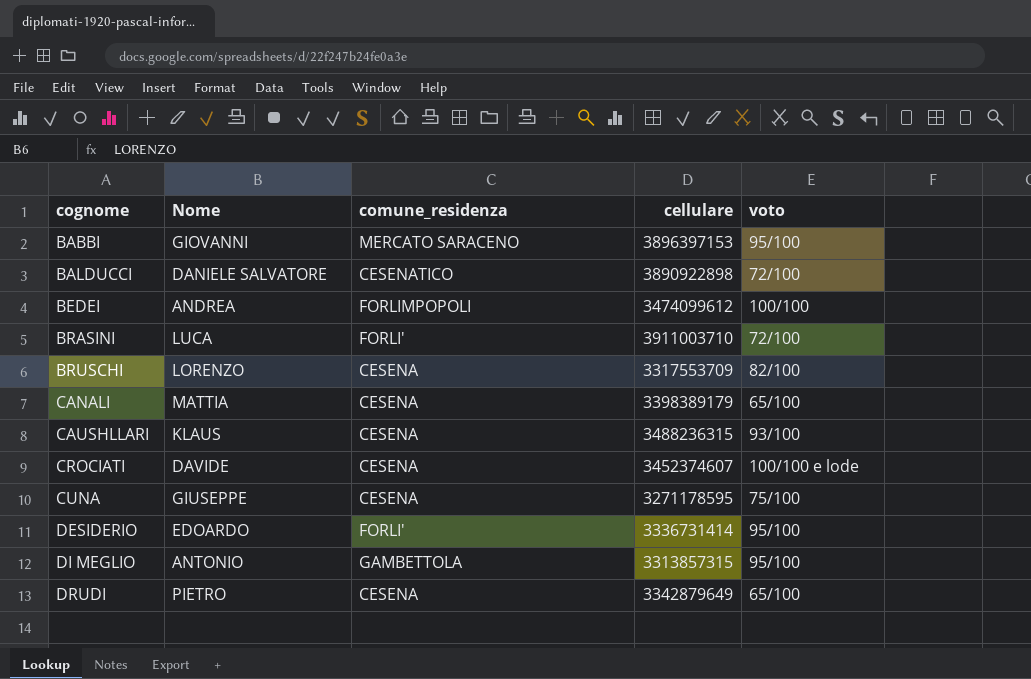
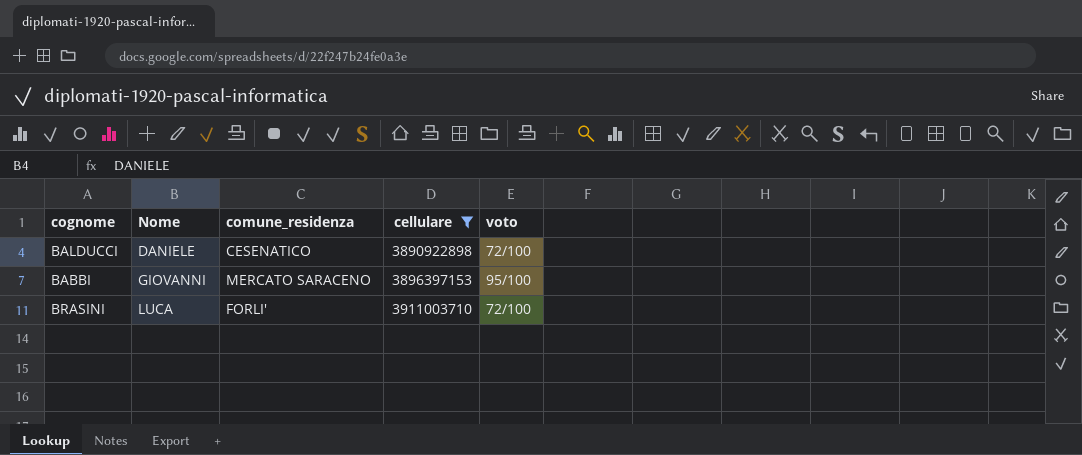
filter: none -> cellulare >= 3890922898
row order: cognome ascending -> Nome ascending
BALDUCCI | Nome: DANIELE SALVATORE -> DANIELE

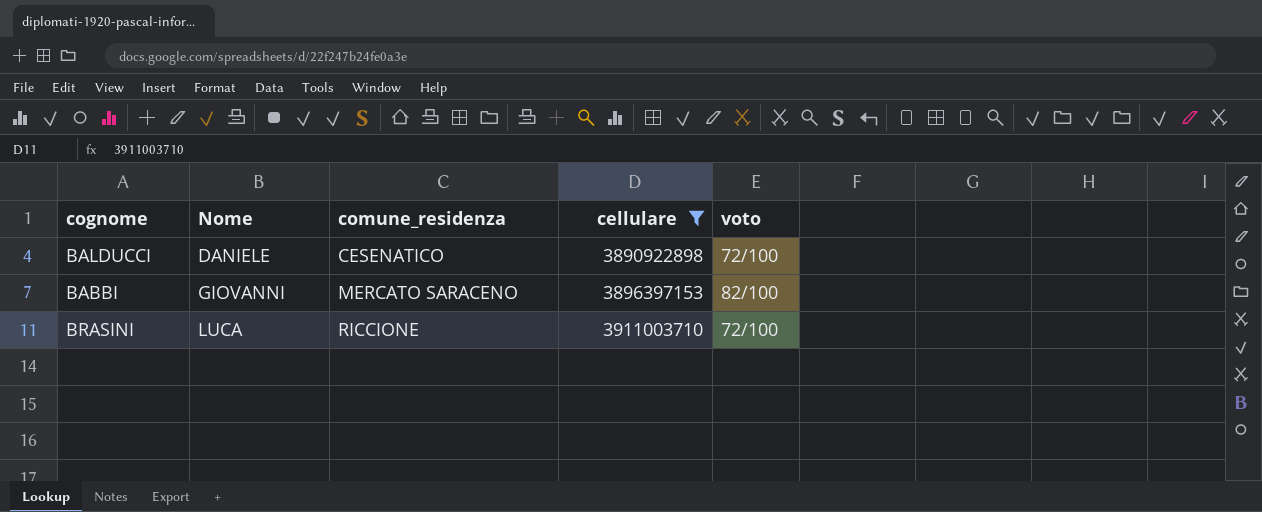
BABBI | voto: 95/100 -> 82/100
BRASINI | comune_residenza: FORLI' -> RICCIONE

